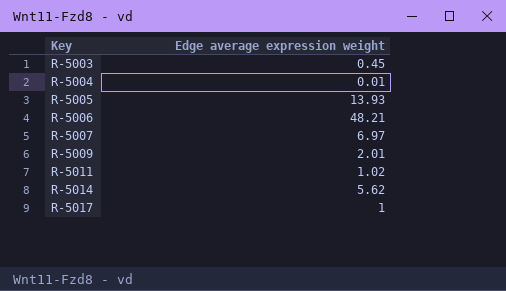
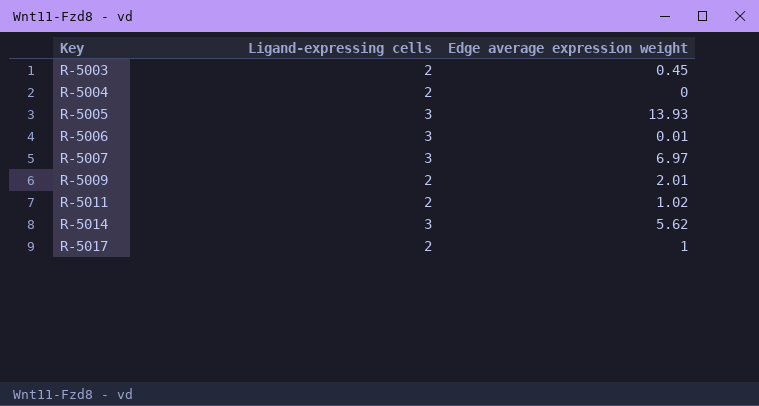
column Ligand-expressing cells | position: none -> 2
R-5004 | Edge average expression weight: 0.01 -> 0
R-5006 | Edge average expression weight: 48.21 -> 0.01

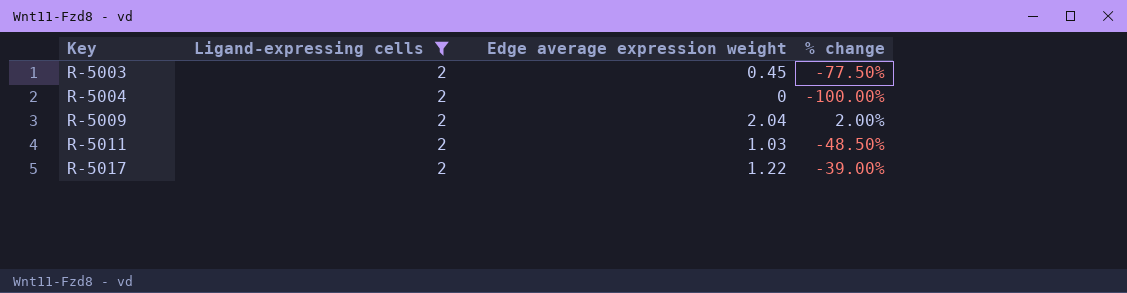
filter: none -> Ligand-expressing cells = 2
column % change | formula: none -> ([Edge average expression weight] - [Ligand-expressing cells]) / [Ligand-expressing cells]
R-5009 | Edge average expression weight: 2.01 -> 2.04
R-5011 | Edge average expression weight: 1.02 -> 1.03
R-5017 | Edge average expression weight: 1 -> 1.22

